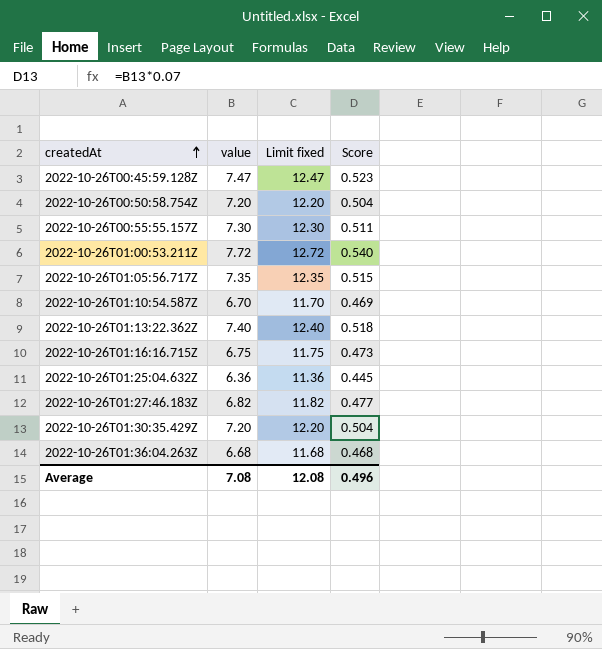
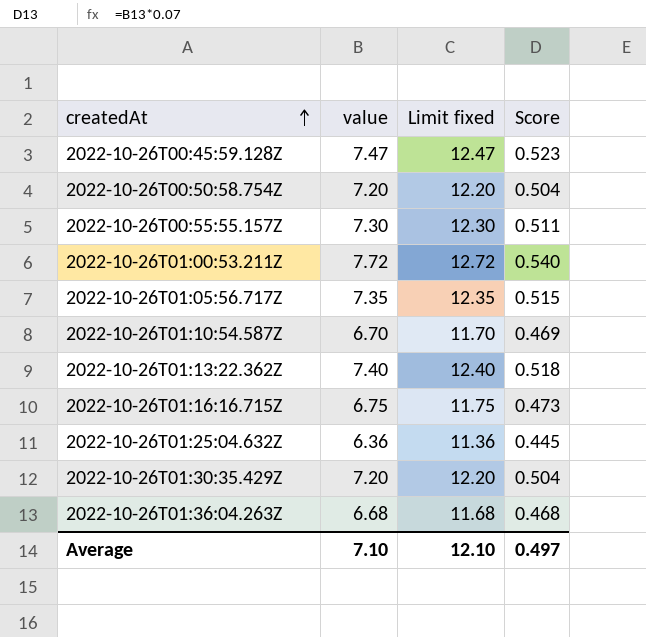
row 2022-10-26T01:27:46.183Z: 6.82 | 11.82 | 0.477 -> none
Average | value: 7.08 -> 7.10
Average | Limit fixed: 12.08 -> 12.10
Average | Score: 0.496 -> 0.497

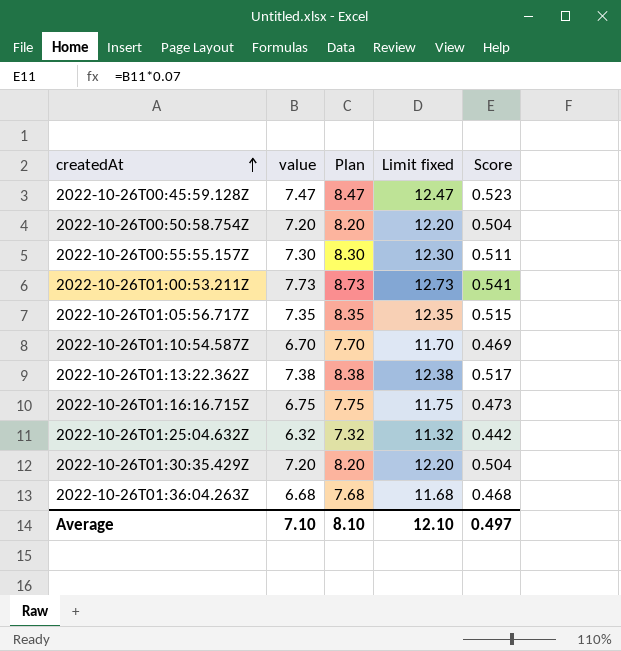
column Plan | formula: none -> [value] + 1
2022-10-26T01:00:53.211Z | value: 7.72 -> 7.73
2022-10-26T01:00:53.211Z | Limit fixed: 12.72 -> 12.73
2022-10-26T01:00:53.211Z | Score: 0.540 -> 0.541
2022-10-26T01:13:22.362Z | value: 7.40 -> 7.38
2022-10-26T01:13:22.362Z | Limit fixed: 12.40 -> 12.38
2022-10-26T01:13:22.362Z | Score: 0.518 -> 0.517
2022-10-26T01:25:04.632Z | value: 6.36 -> 6.32
2022-10-26T01:25:04.632Z | Limit fixed: 11.36 -> 11.32
2022-10-26T01:25:04.632Z | Score: 0.445 -> 0.442

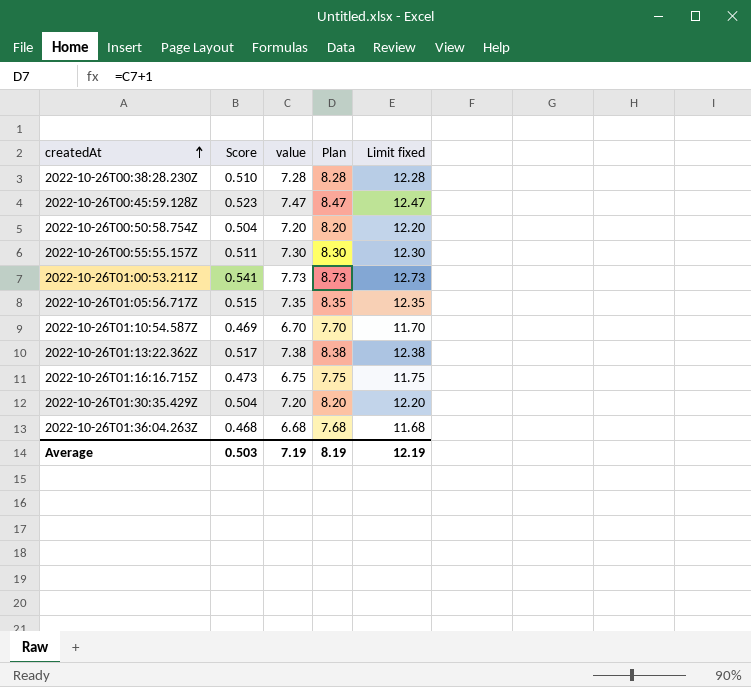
column Score | position: 5 -> 2
row 2022-10-26T01:25:04.632Z: 6.32 | 7.32 | 11.32 | 0.442 -> none
row 2022-10-26T00:38:28.230Z: none -> 0.510 | 7.28 | 8.28 | 12.28
Average | Score: 0.497 -> 0.503
Average | value: 7.10 -> 7.19
Average | Plan: 8.10 -> 8.19
Average | Limit fixed: 12.10 -> 12.19

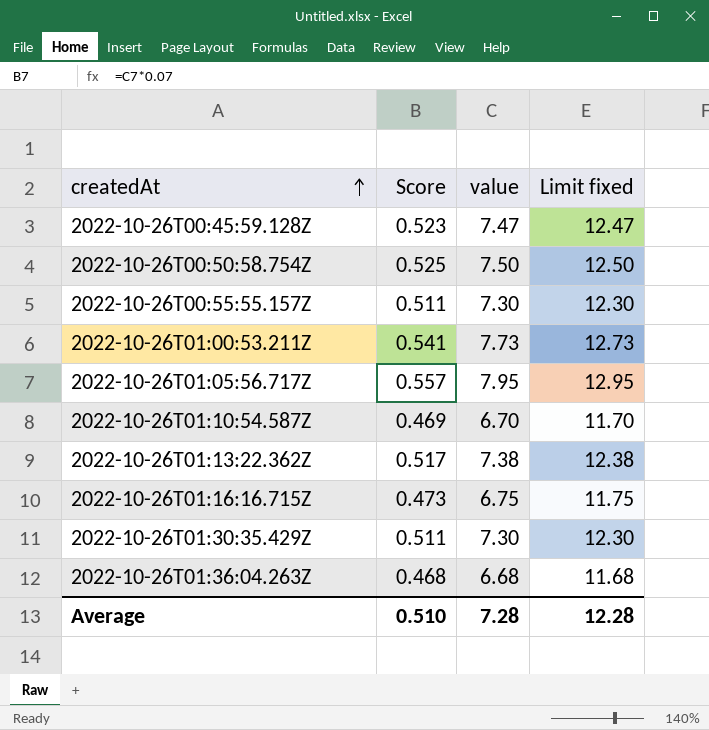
column Plan | formula: [value] + 1 -> none
row 2022-10-26T00:38:28.230Z: 0.510 | 7.28 | 8.28 | 12.28 -> none
2022-10-26T00:50:58.754Z | Score: 0.504 -> 0.525
2022-10-26T00:50:58.754Z | value: 7.20 -> 7.50
2022-10-26T00:50:58.754Z | Limit fixed: 12.20 -> 12.50
2022-10-26T01:05:56.717Z | Score: 0.515 -> 0.557
2022-10-26T01:05:56.717Z | value: 7.35 -> 7.95
2022-10-26T01:05:56.717Z | Limit fixed: 12.35 -> 12.95
2022-10-26T01:30:35.429Z | Score: 0.504 -> 0.511
2022-10-26T01:30:35.429Z | value: 7.20 -> 7.30
2022-10-26T01:30:35.429Z | Limit fixed: 12.20 -> 12.30
Average | Score: 0.503 -> 0.510
Average | value: 7.19 -> 7.28
Average | Limit fixed: 12.19 -> 12.28

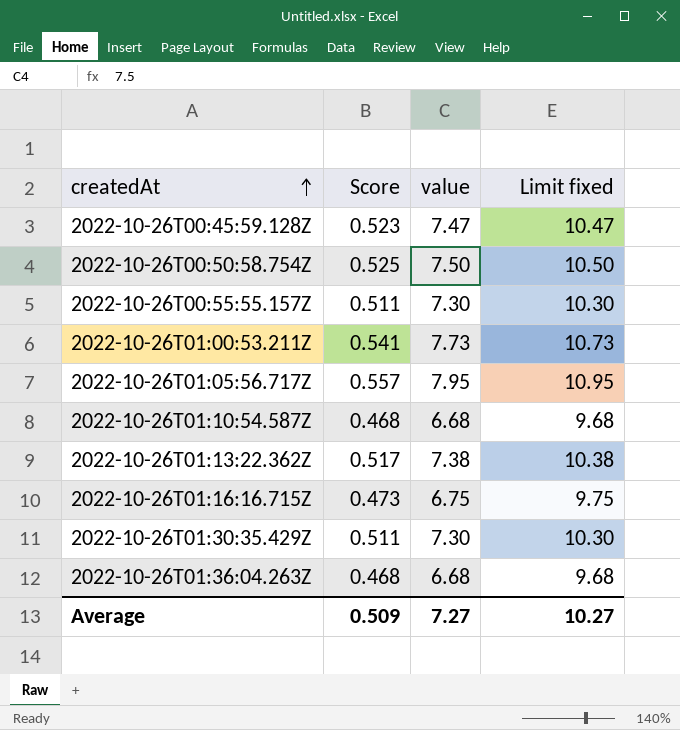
column Limit fixed | formula: [value] + 5 -> [value] + 3
2022-10-26T01:10:54.587Z | Score: 0.469 -> 0.468
2022-10-26T01:10:54.587Z | value: 6.70 -> 6.68
Average | Score: 0.510 -> 0.509
Average | value: 7.28 -> 7.27
Average | Limit fixed: 12.28 -> 10.27

